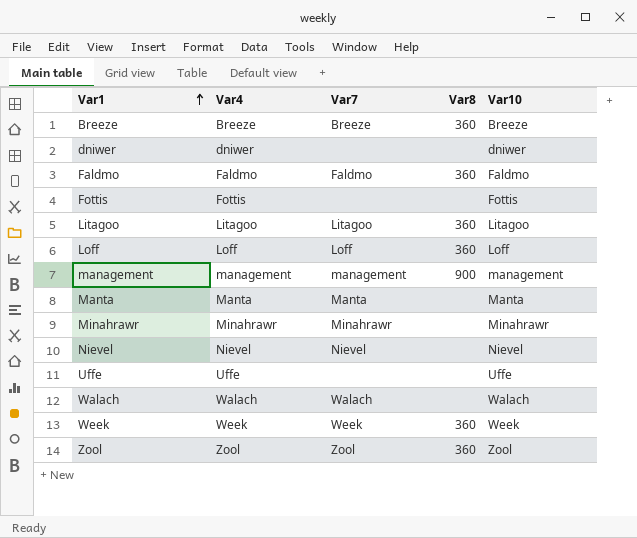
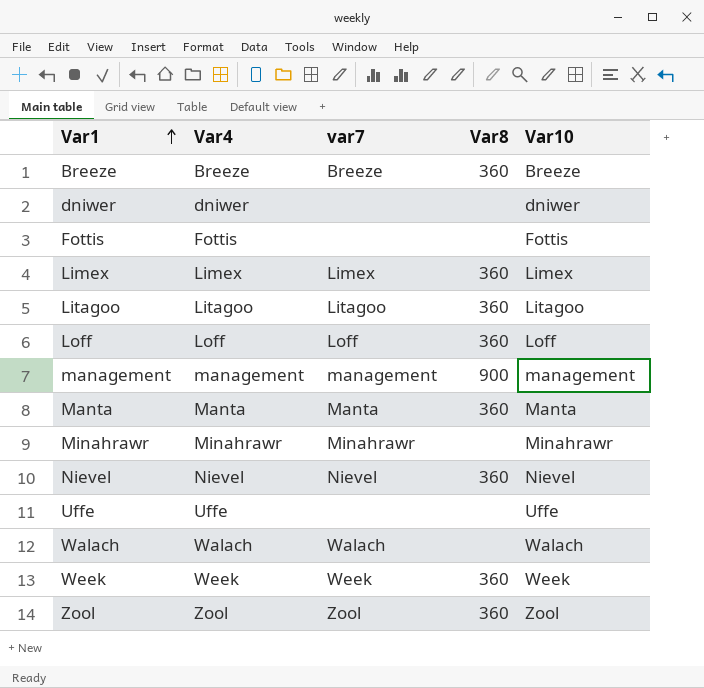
column name: Var7 -> var7
row Faldmo: Faldmo | Faldmo | 360 | Faldmo -> none
row Limex: none -> Limex | Limex | 360 | Limex
Manta | Var8: none -> 360
Nievel | Var8: none -> 360

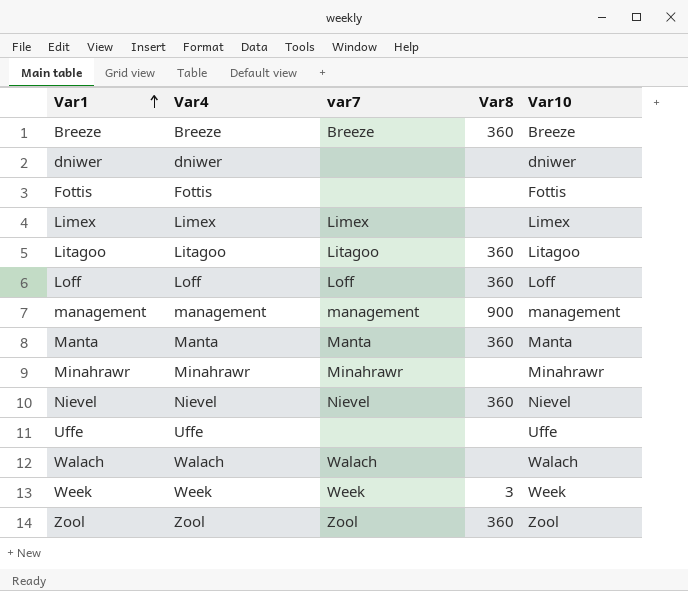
Limex | Var8: 360 -> none
Week | Var8: 360 -> 3

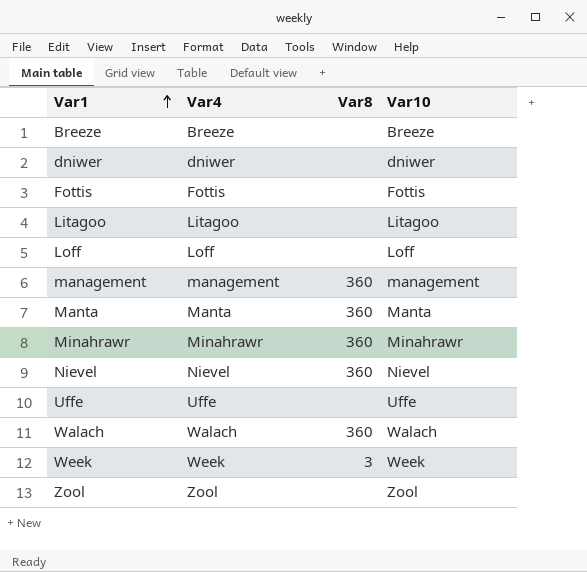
column var7 | position: 3 -> none
row Limex: Limex | Limex | none | Limex -> none
Breeze | Var8: 360 -> none
Litagoo | Var8: 360 -> none
Loff | Var8: 360 -> none
management | Var8: 900 -> 360
Minahrawr | Var8: none -> 360
Walach | Var8: none -> 360
Zool | Var8: 360 -> none

